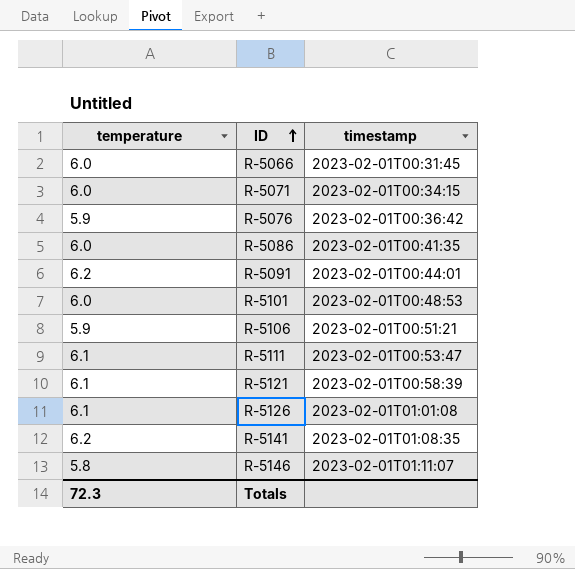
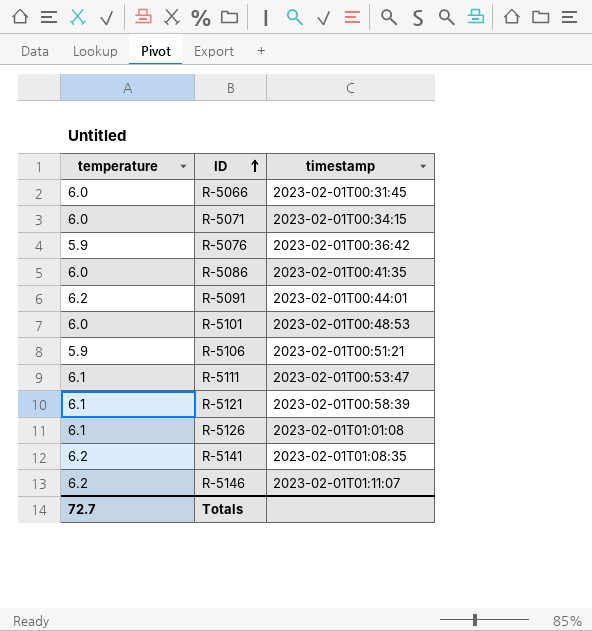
R-5146 | temperature: 5.8 -> 6.2
Totals | temperature: 72.3 -> 72.7

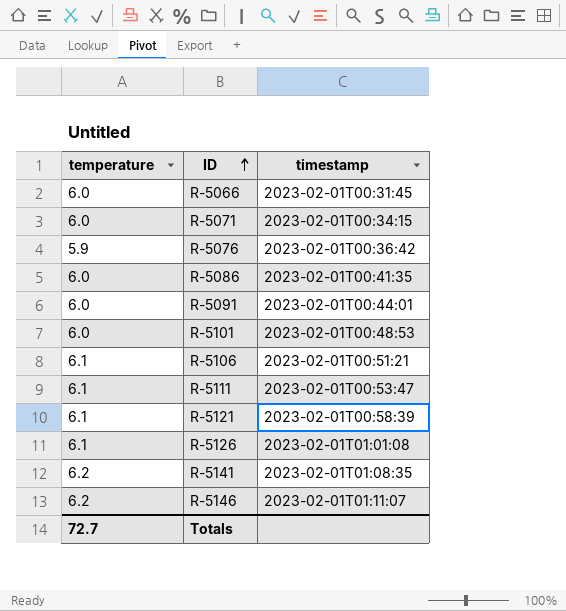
R-5091 | temperature: 6.2 -> 6.0
R-5106 | temperature: 5.9 -> 6.1

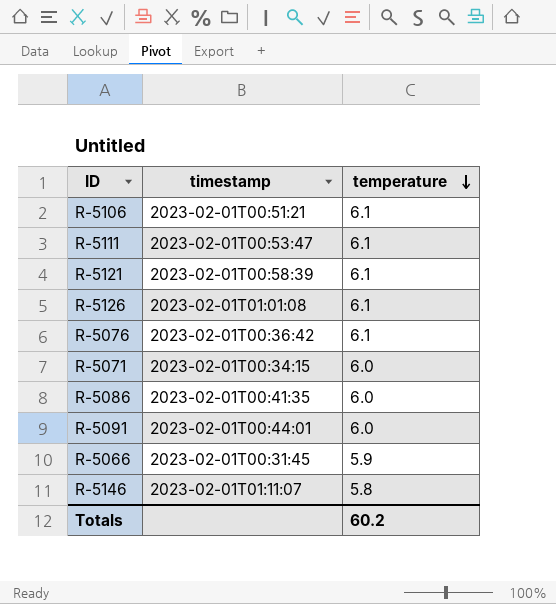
row order: ID ascending -> temperature descending
column temperature | position: 1 -> 3
row R-5101: 6.0 | 2023-02-01T00:48:53 -> none
row R-5141: 6.2 | 2023-02-01T01:08:35 -> none
R-5076 | temperature: 5.9 -> 6.1
R-5066 | temperature: 6.0 -> 5.9
R-5146 | temperature: 6.2 -> 5.8
Totals | temperature: 72.7 -> 60.2

